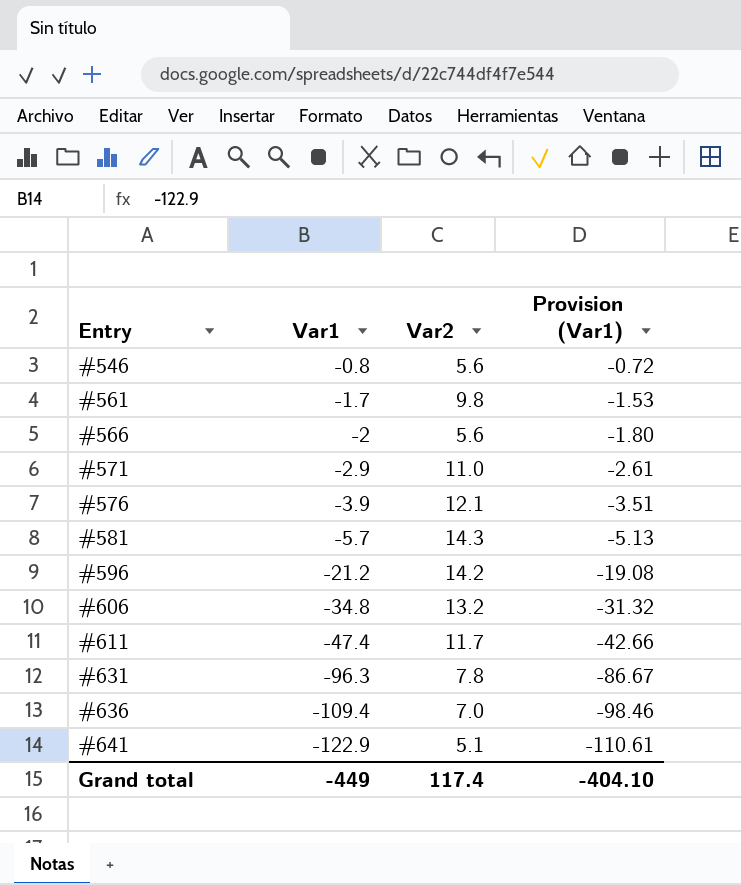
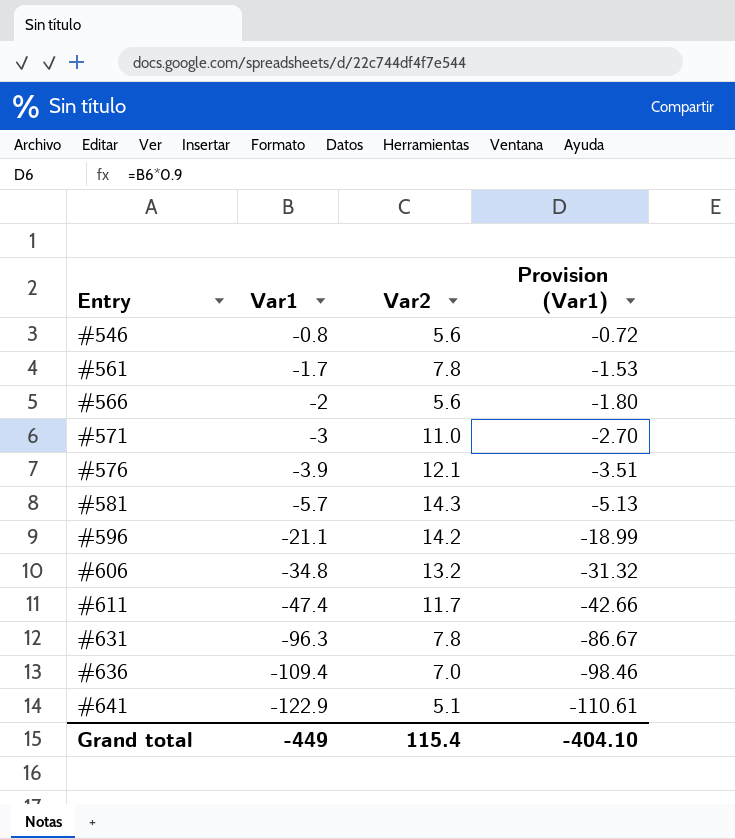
#561 | Var2: 9.8 -> 7.8
#571 | Var1: -2.9 -> -3
#571 | Provision (Var1): -2.61 -> -2.70
#596 | Var1: -21.2 -> -21.1
#596 | Provision (Var1): -19.08 -> -18.99
Grand total | Var2: 117.4 -> 115.4

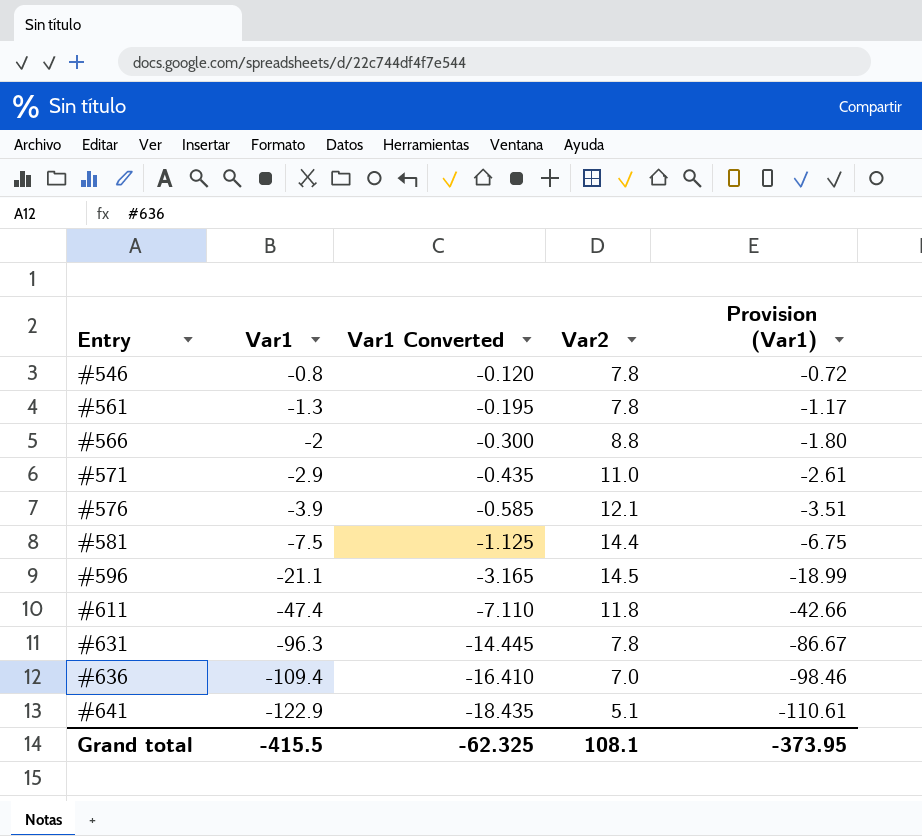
column Var1 Converted | formula: none -> [Var1] * 0.15
row #606: -34.8 | 13.2 | -31.32 -> none
#546 | Var2: 5.6 -> 7.8
#561 | Var1: -1.7 -> -1.3
#561 | Provision (Var1): -1.53 -> -1.17
#566 | Var2: 5.6 -> 8.8
#571 | Var1: -3 -> -2.9
#571 | Provision (Var1): -2.70 -> -2.61
#581 | Var1: -5.7 -> -7.5
#581 | Var2: 14.3 -> 14.4
#581 | Provision (Var1): -5.13 -> -6.75
#596 | Var2: 14.2 -> 14.5
#611 | Var2: 11.7 -> 11.8
Grand total | Var1: -449 -> -415.5
Grand total | Var2: 115.4 -> 108.1
Grand total | Provision (Var1): -404.10 -> -373.95

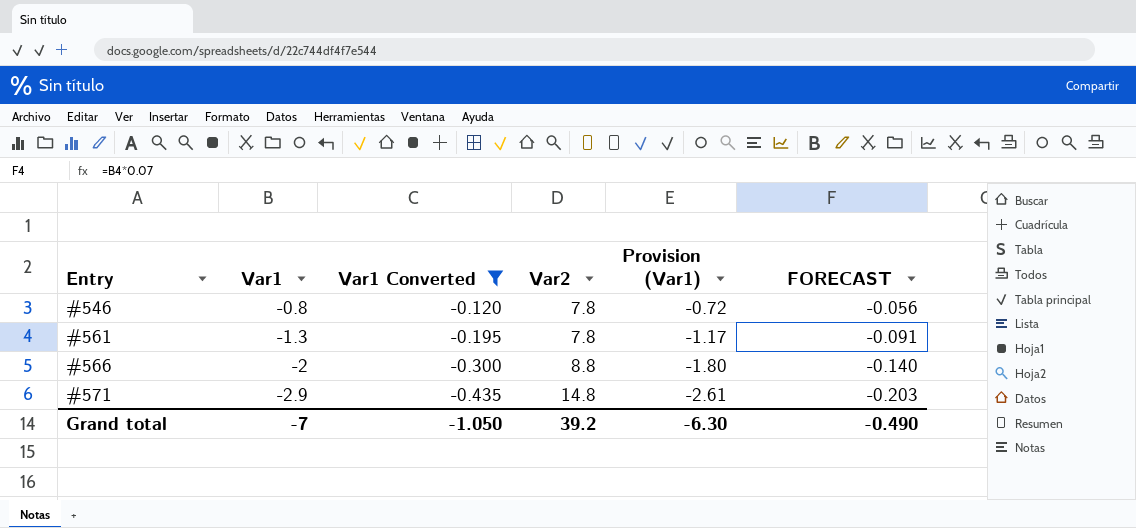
filter: none -> Var1 Converted >= -0.435
column FORECAST | formula: none -> [Var1] * 0.07
#571 | Var2: 11.0 -> 14.8
Grand total | Var1: -415.5 -> -7
Grand total | Var1 Converted: -62.325 -> -1.050
Grand total | Var2: 108.1 -> 39.2
Grand total | Provision (Var1): -373.95 -> -6.30

